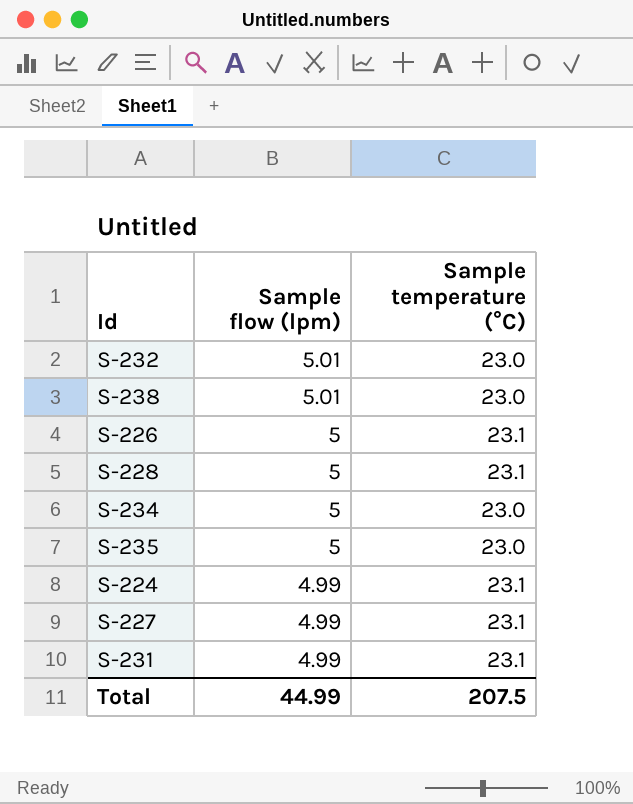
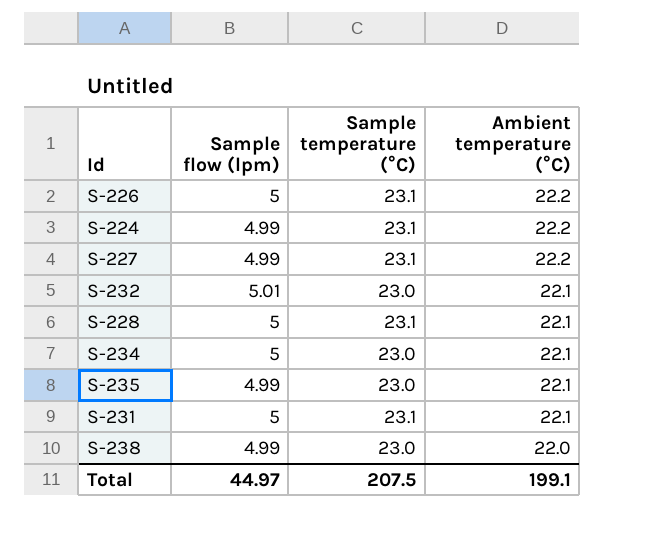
row order: Sample flow (lpm) descending -> Ambient temperature (°C) descending
column Ambient temperature (°C) | position: none -> 4
S-235 | Sample flow (lpm): 5 -> 4.99
S-231 | Sample flow (lpm): 4.99 -> 5
S-238 | Sample flow (lpm): 5.01 -> 4.99
Total | Sample flow (lpm): 44.99 -> 44.97

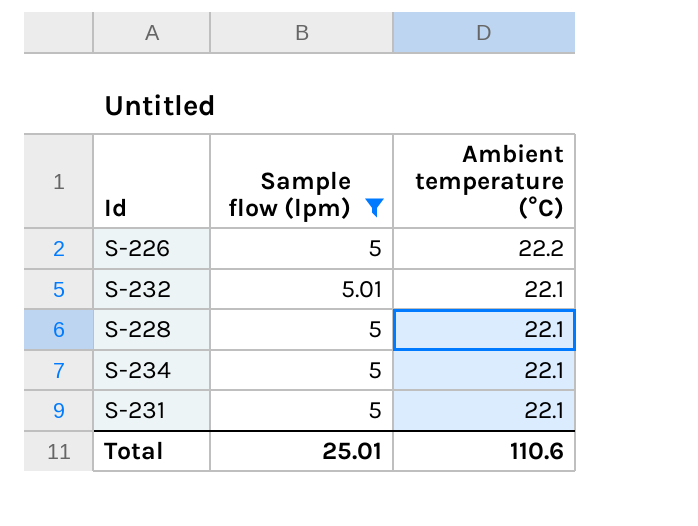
filter: none -> Sample flow (lpm) != 4.99
column Sample temperature (°C) | position: 3 -> none
Total | Sample flow (lpm): 44.97 -> 25.01
Total | Ambient temperature (°C): 199.1 -> 110.6

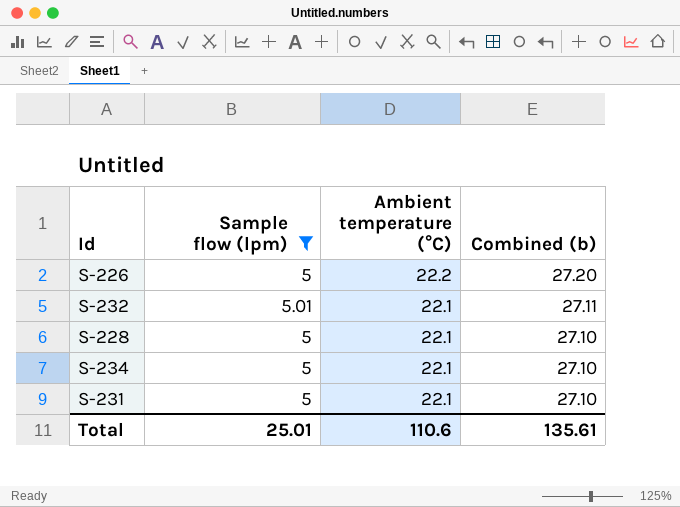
column Combined (b) | formula: none -> [Sample flow (lpm)] + [Ambient temperature (°C)]

